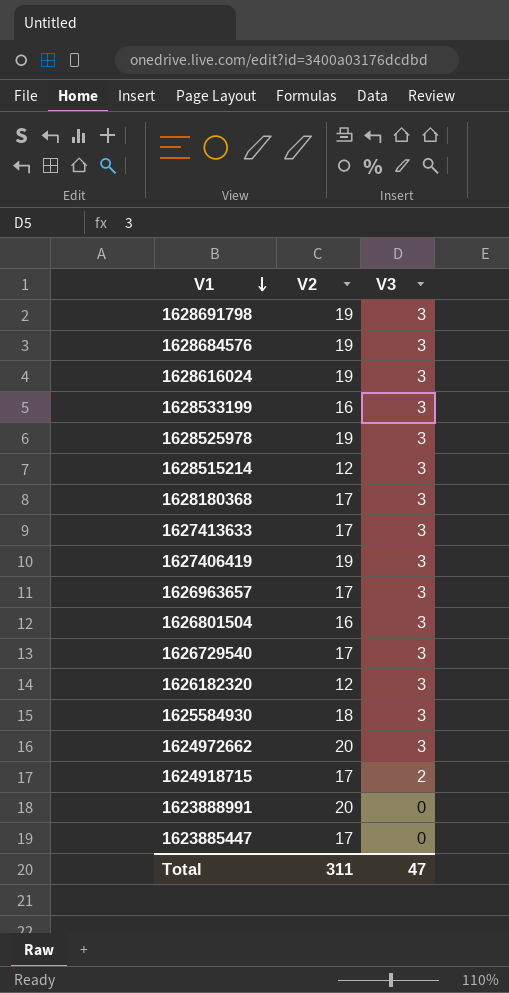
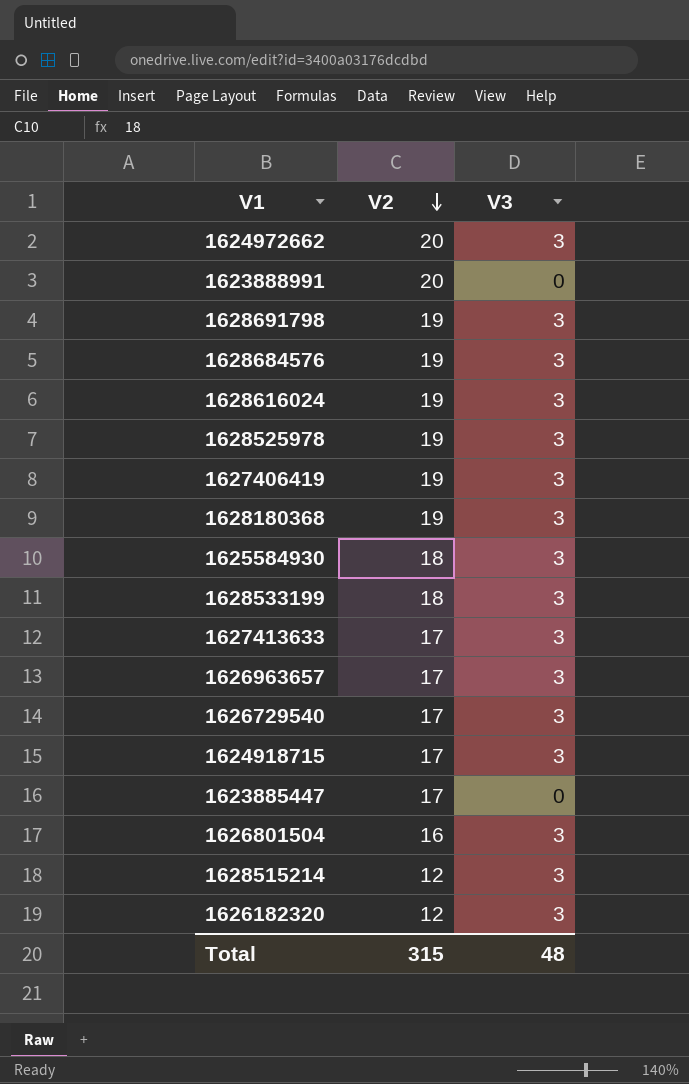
row order: V1 descending -> V2 descending
1628180368 | V2: 17 -> 19
1628533199 | V2: 16 -> 18
1624918715 | V3: 2 -> 3
Total | V2: 311 -> 315
Total | V3: 47 -> 48

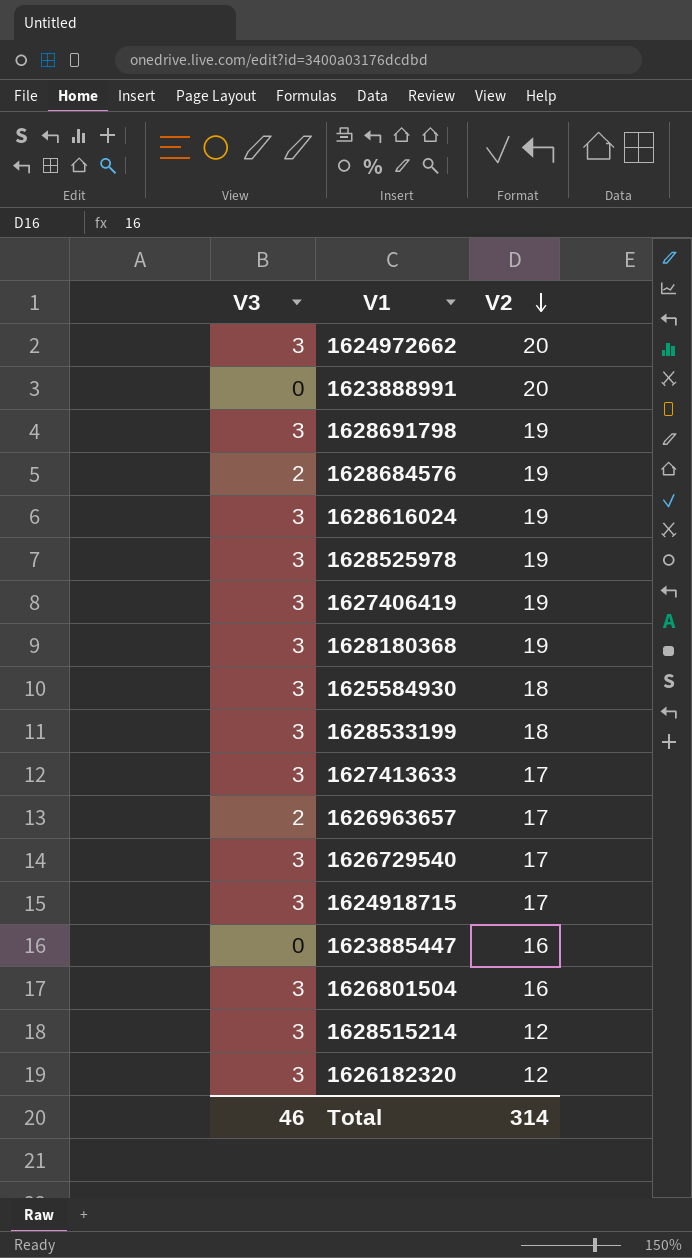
column V3 | position: 3 -> 1
1628684576 | V3: 3 -> 2
1626963657 | V3: 3 -> 2
1623885447 | V2: 17 -> 16
Total | V3: 48 -> 46
Total | V2: 315 -> 314

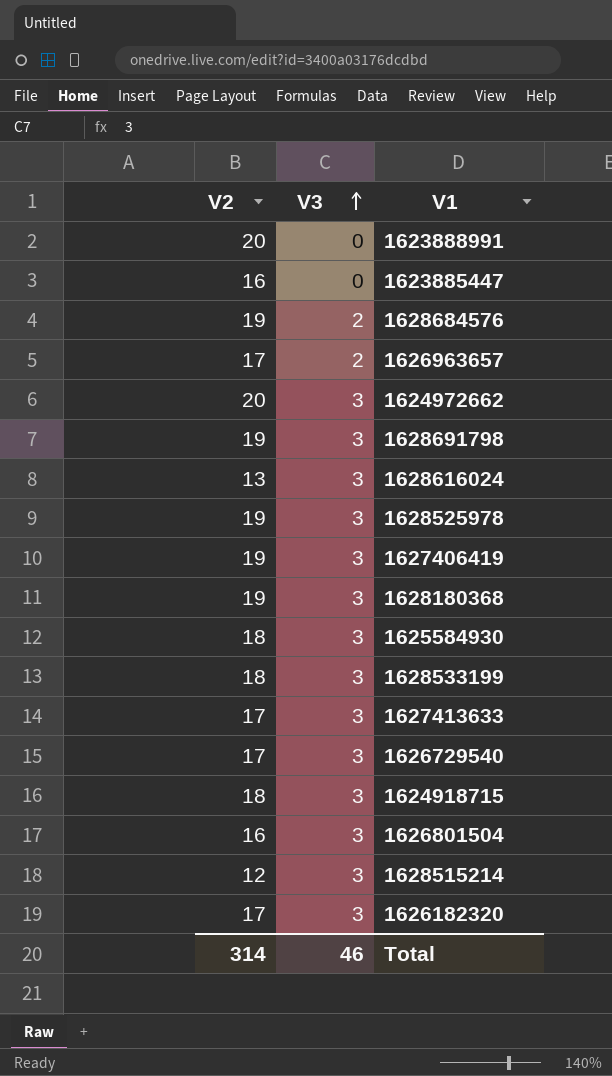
row order: V2 descending -> V3 ascending
column V2 | position: 3 -> 1
1628616024 | V2: 19 -> 13
1624918715 | V2: 17 -> 18
1626182320 | V2: 12 -> 17

